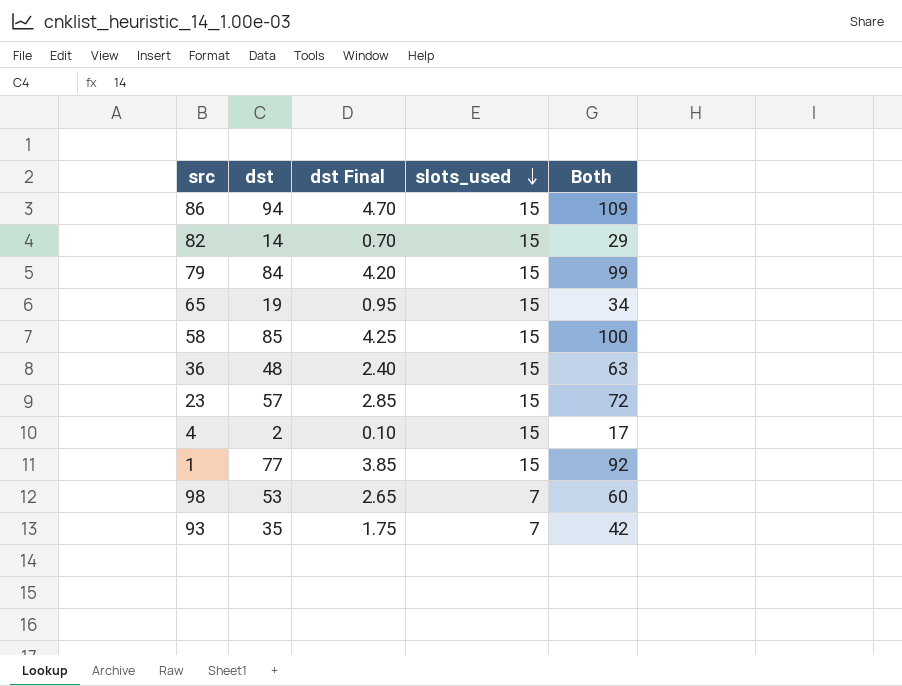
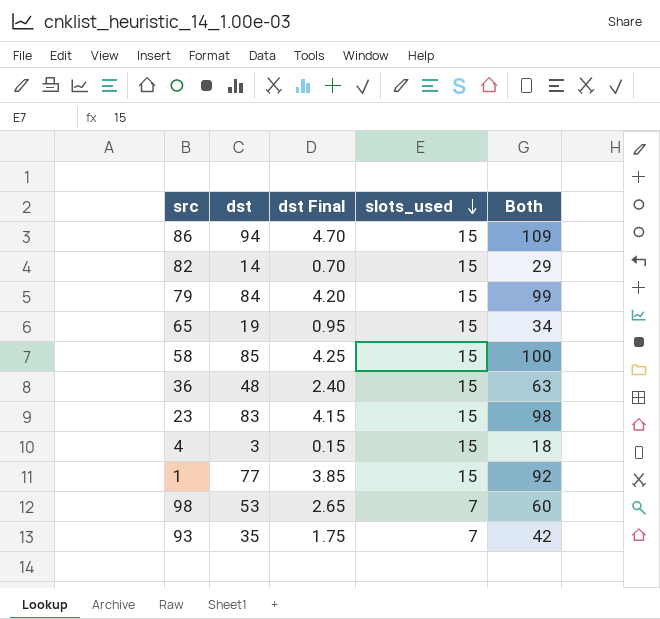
23 | dst: 57 -> 83
23 | dst Final: 2.85 -> 4.15
23 | Both: 72 -> 98
4 | dst: 2 -> 3
4 | dst Final: 0.10 -> 0.15
4 | Both: 17 -> 18

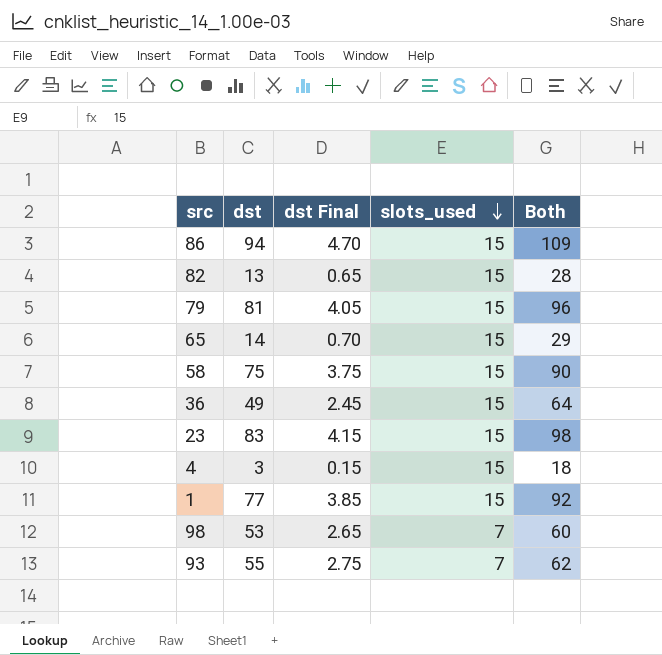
82 | dst: 14 -> 13
82 | dst Final: 0.70 -> 0.65
82 | Both: 29 -> 28
79 | dst: 84 -> 81
79 | dst Final: 4.20 -> 4.05
79 | Both: 99 -> 96
65 | dst: 19 -> 14
65 | dst Final: 0.95 -> 0.70
65 | Both: 34 -> 29
58 | dst: 85 -> 75
58 | dst Final: 4.25 -> 3.75
58 | Both: 100 -> 90
36 | dst: 48 -> 49
36 | dst Final: 2.40 -> 2.45
36 | Both: 63 -> 64
93 | dst: 35 -> 55
93 | dst Final: 1.75 -> 2.75
93 | Both: 42 -> 62

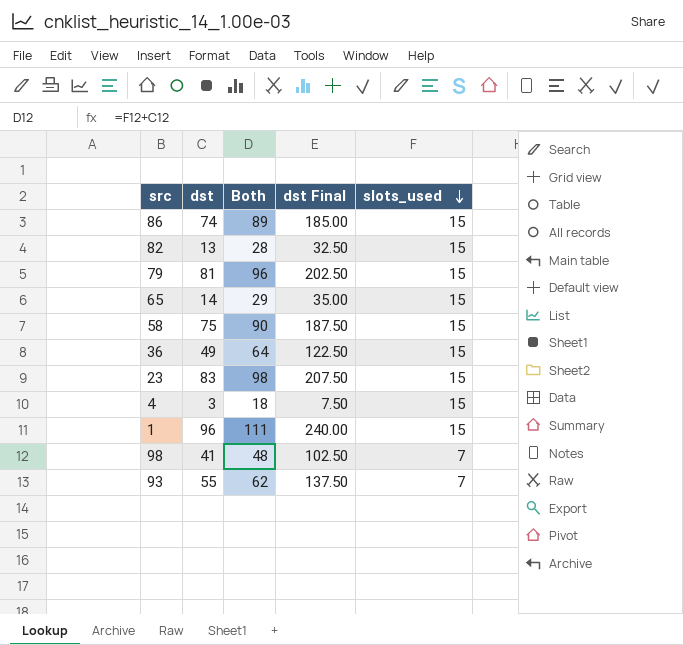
column Both | position: 5 -> 3
column dst Final | formula: [dst] * 0.05 -> [dst] * 2.5
86 | dst: 94 -> 74
86 | Both: 109 -> 89
1 | dst: 77 -> 96
1 | Both: 92 -> 111
98 | dst: 53 -> 41
98 | Both: 60 -> 48

